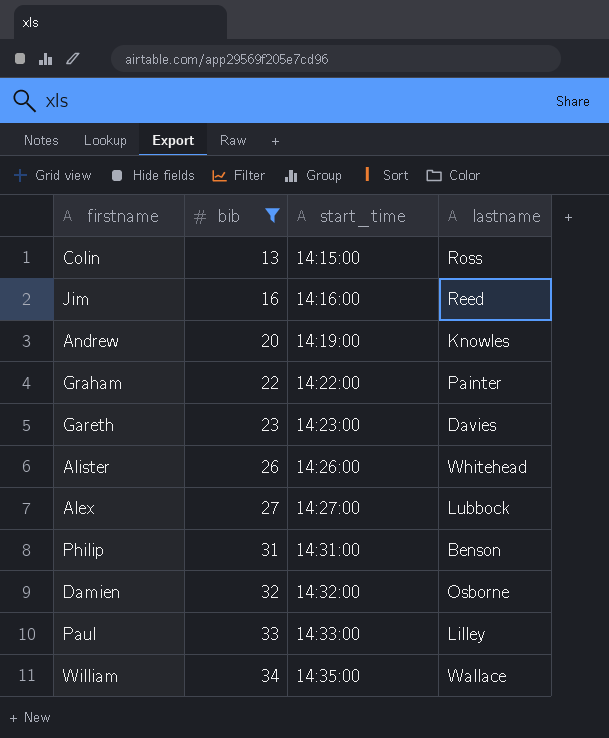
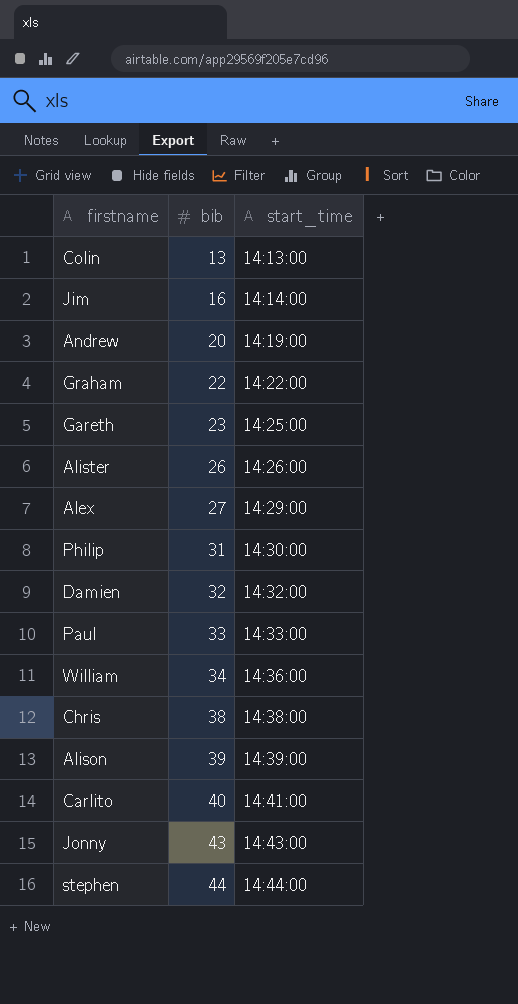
filter: bib <= 34 -> none
column lastname | position: 4 -> none
Colin | start_time: 14:15:00 -> 14:13:00
Jim | start_time: 14:16:00 -> 14:14:00
Gareth | start_time: 14:23:00 -> 14:25:00
Alex | start_time: 14:27:00 -> 14:29:00
Philip | start_time: 14:31:00 -> 14:30:00
William | start_time: 14:35:00 -> 14:36:00

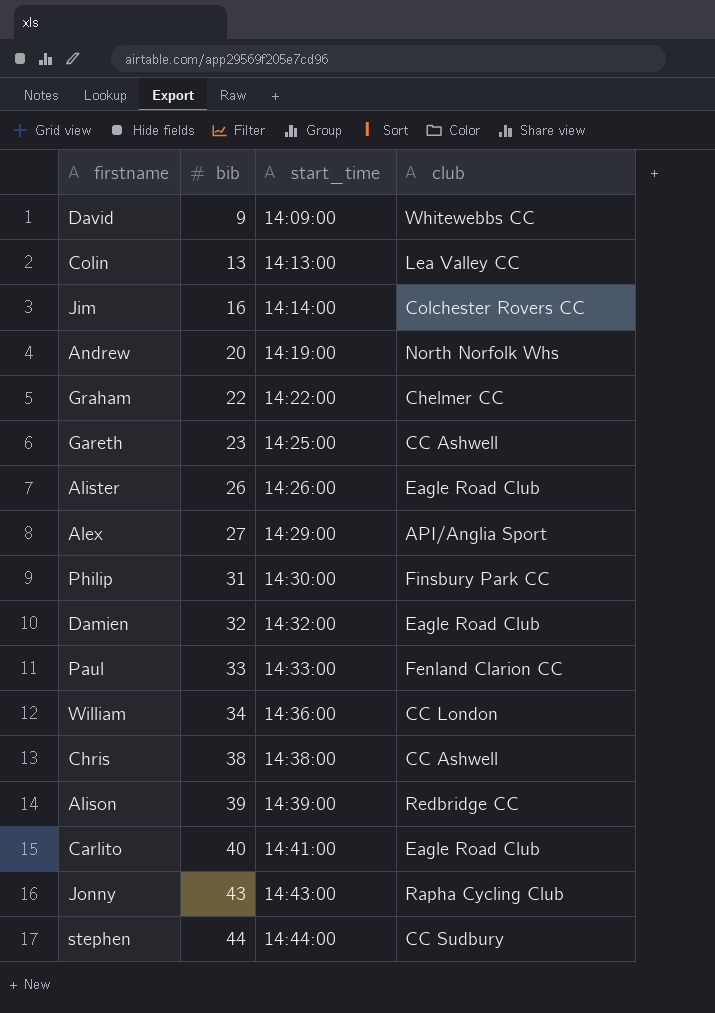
column club | position: none -> 4
row David: none -> 9 | 14:09:00 | Whitewebbs CC

